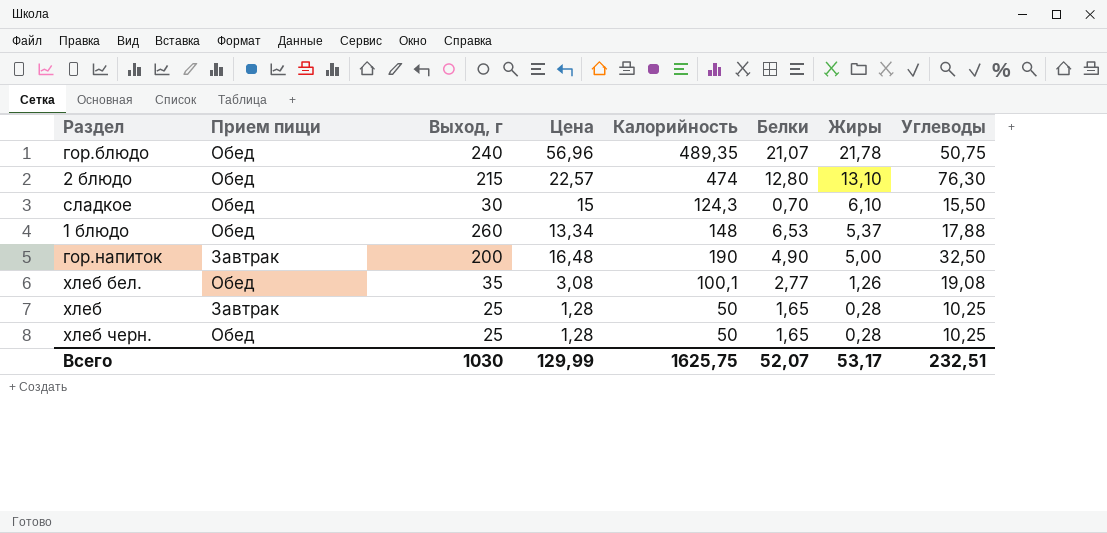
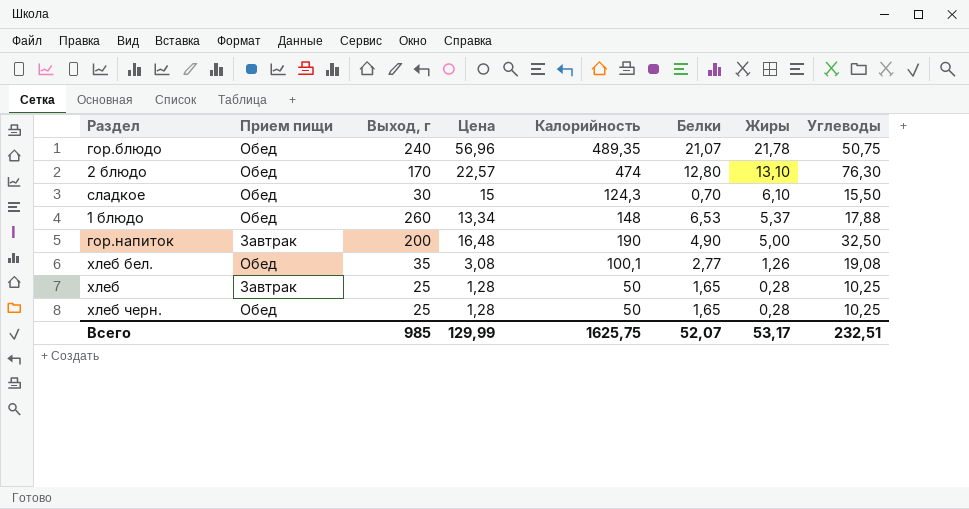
2 блюдо | Выход, г: 215 -> 170
Всего | Выход, г: 1030 -> 985

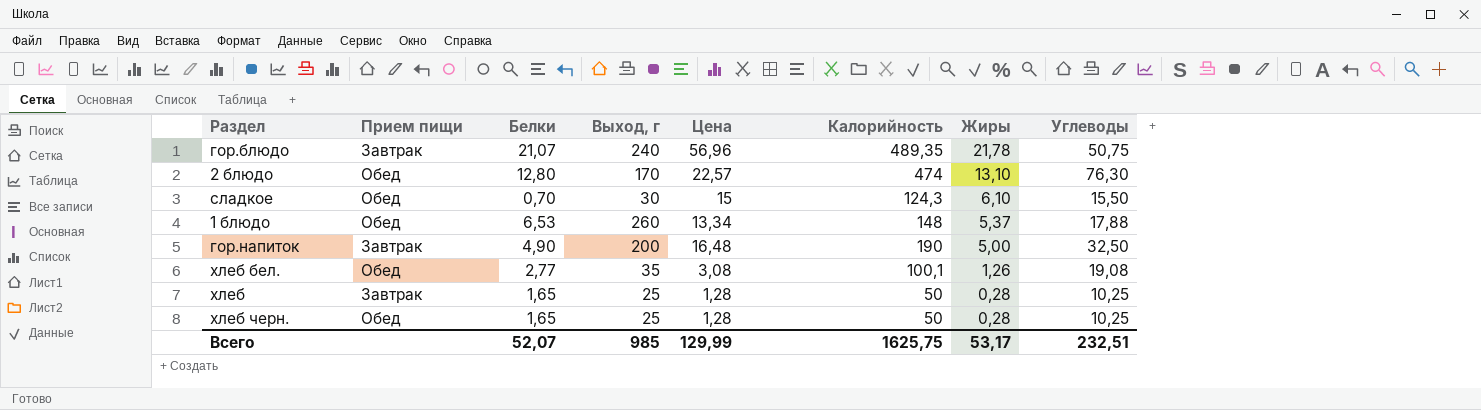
column Белки | position: 6 -> 3
гор.блюдо | Прием пищи: Обед -> Завтрак

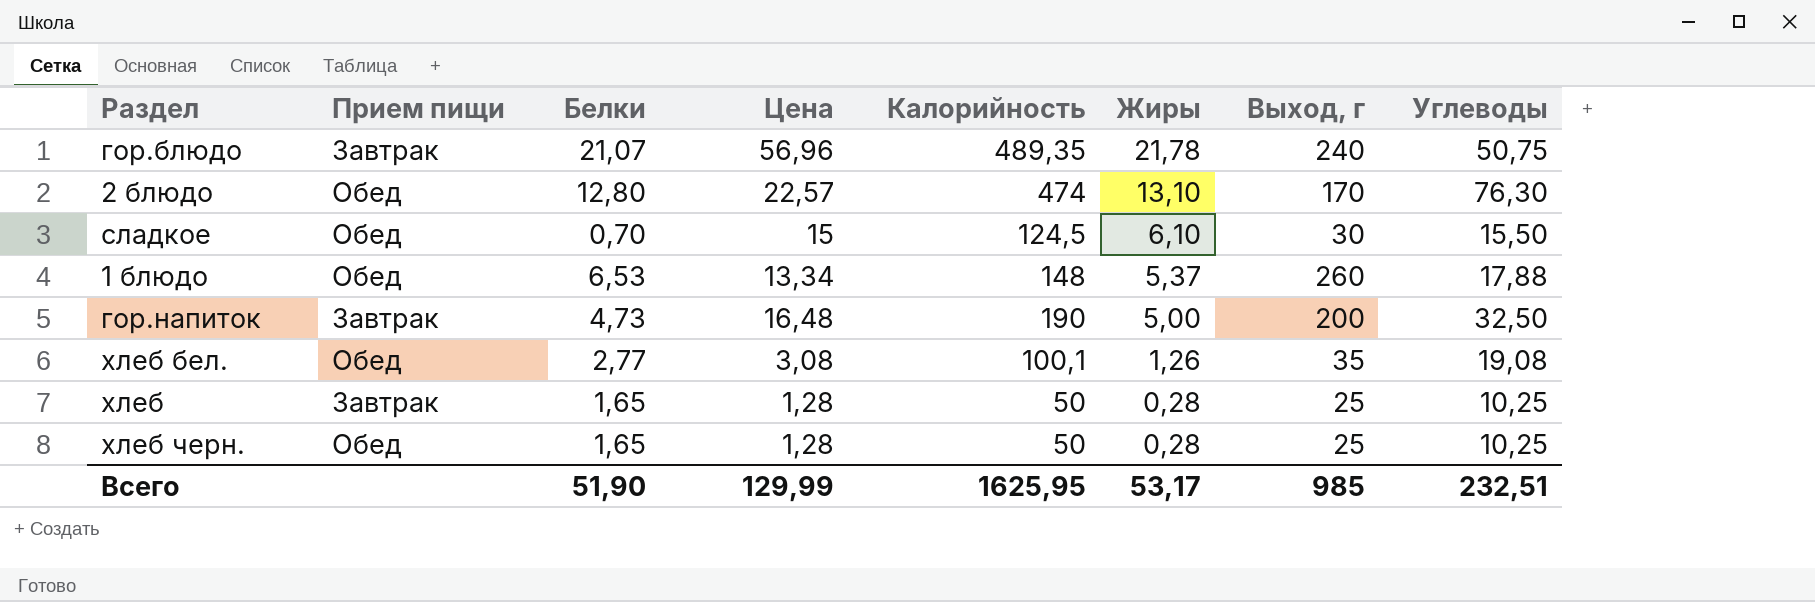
column Выход, г | position: 4 -> 7
сладкое | Калорийность: 124,3 -> 124,5
гор.напиток | Белки: 4,90 -> 4,73
Всего | Белки: 52,07 -> 51,90
Всего | Калорийность: 1625,75 -> 1625,95

